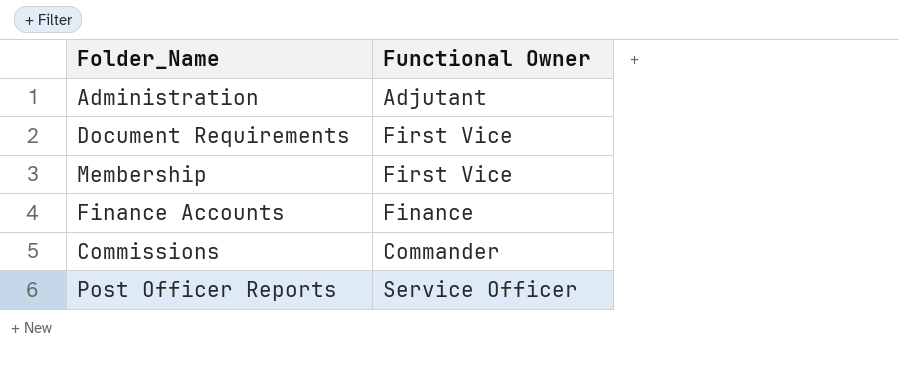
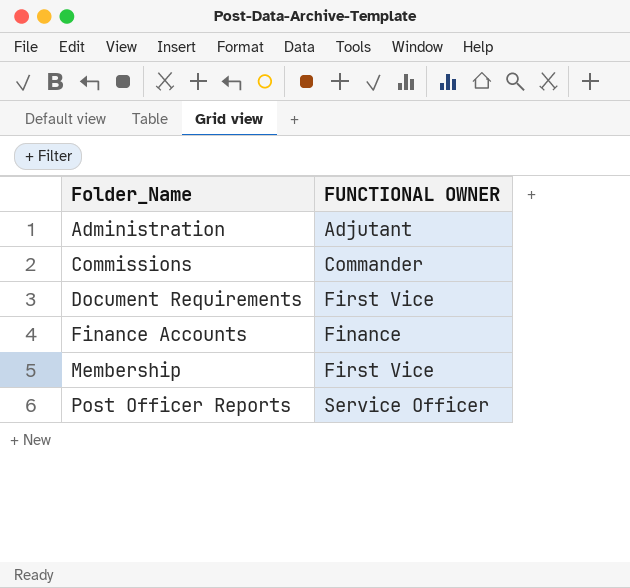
row order: none -> Folder_Name ascending
column name: Functional Owner -> FUNCTIONAL OWNER

